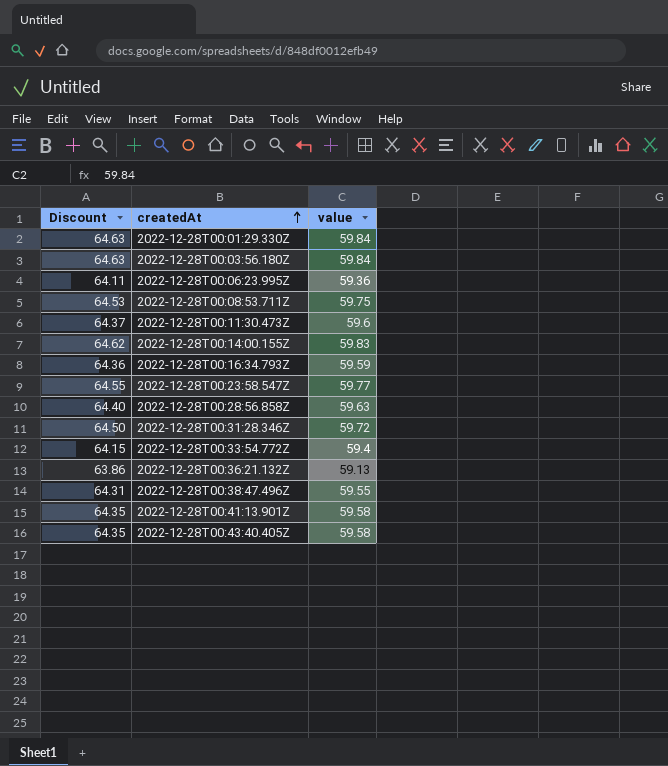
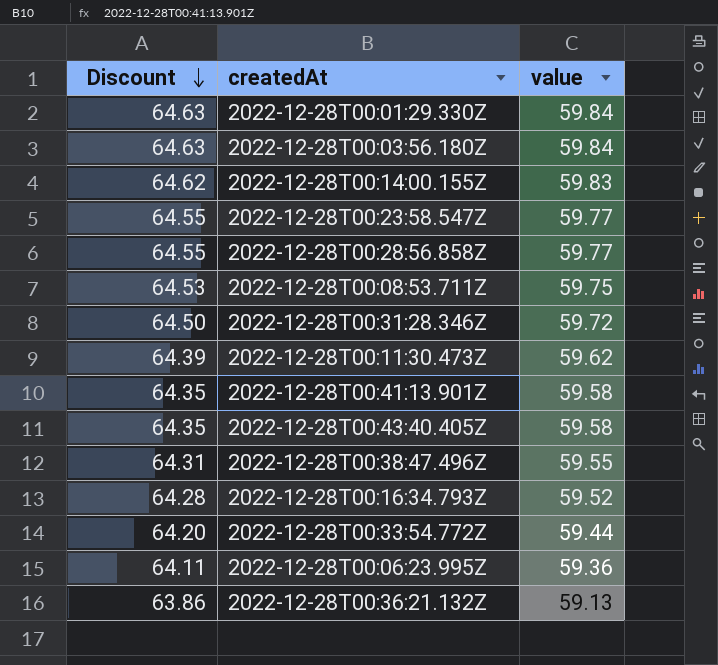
row order: createdAt ascending -> Discount descending
2022-12-28T00:28:56.858Z | Discount: 64.40 -> 64.55
2022-12-28T00:28:56.858Z | value: 59.63 -> 59.77
2022-12-28T00:11:30.473Z | Discount: 64.37 -> 64.39
2022-12-28T00:11:30.473Z | value: 59.6 -> 59.62
2022-12-28T00:16:34.793Z | Discount: 64.36 -> 64.28
2022-12-28T00:16:34.793Z | value: 59.59 -> 59.52
2022-12-28T00:33:54.772Z | Discount: 64.15 -> 64.20
2022-12-28T00:33:54.772Z | value: 59.4 -> 59.44

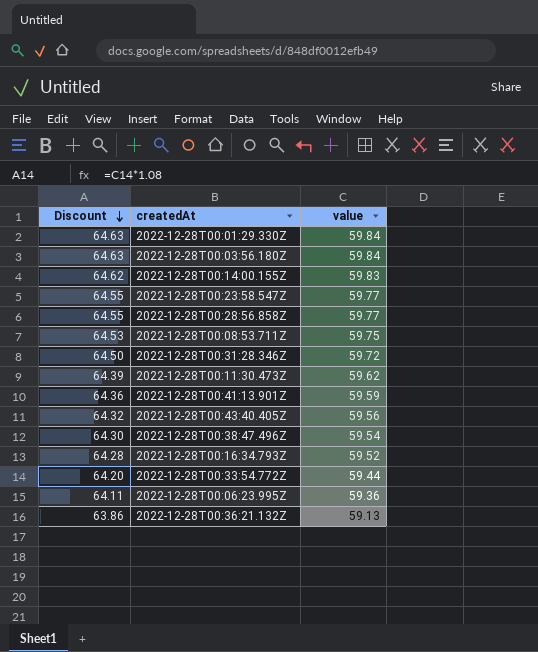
2022-12-28T00:41:13.901Z | Discount: 64.35 -> 64.36
2022-12-28T00:41:13.901Z | value: 59.58 -> 59.59
2022-12-28T00:43:40.405Z | Discount: 64.35 -> 64.32
2022-12-28T00:43:40.405Z | value: 59.58 -> 59.56
2022-12-28T00:38:47.496Z | Discount: 64.31 -> 64.30
2022-12-28T00:38:47.496Z | value: 59.55 -> 59.54

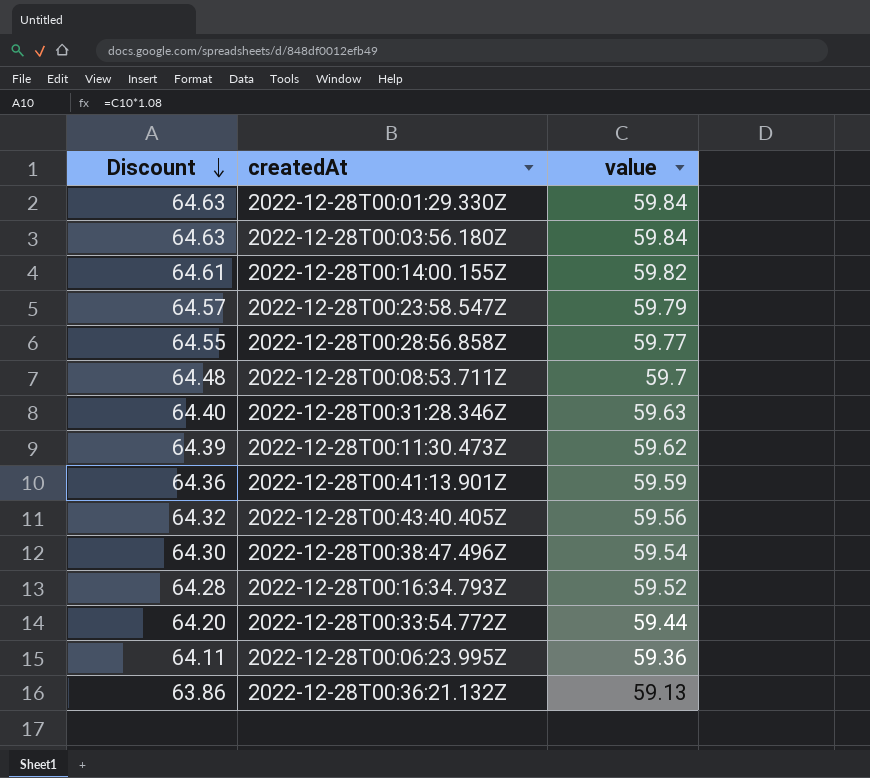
2022-12-28T00:14:00.155Z | Discount: 64.62 -> 64.61
2022-12-28T00:14:00.155Z | value: 59.83 -> 59.82
2022-12-28T00:23:58.547Z | Discount: 64.55 -> 64.57
2022-12-28T00:23:58.547Z | value: 59.77 -> 59.79
2022-12-28T00:08:53.711Z | Discount: 64.53 -> 64.48
2022-12-28T00:08:53.711Z | value: 59.75 -> 59.7
2022-12-28T00:31:28.346Z | Discount: 64.50 -> 64.40
2022-12-28T00:31:28.346Z | value: 59.72 -> 59.63

